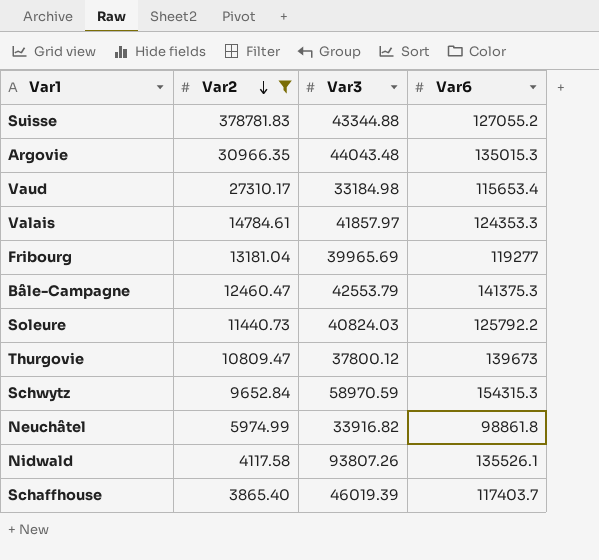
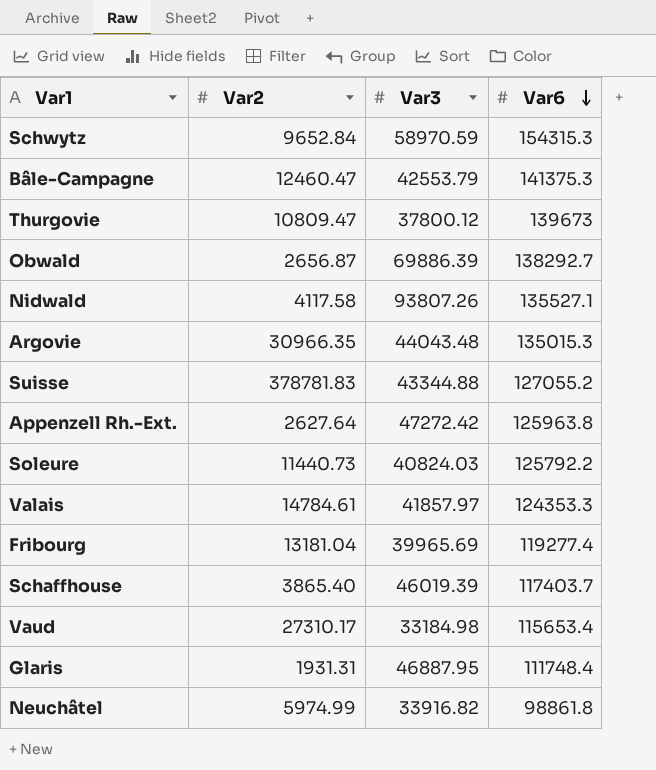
filter: Var2 >= 3865.40 -> none
row order: Var2 descending -> Var6 descending
Nidwald | Var6: 135526.1 -> 135527.1
Fribourg | Var6: 119277 -> 119277.4

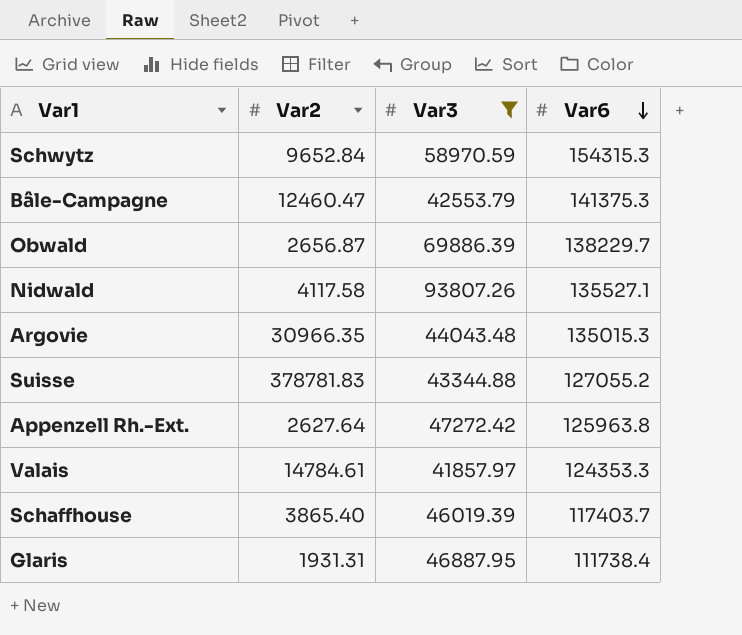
filter: none -> Var3 >= 41857.97
Obwald | Var6: 138292.7 -> 138229.7
Glaris | Var6: 111748.4 -> 111738.4

